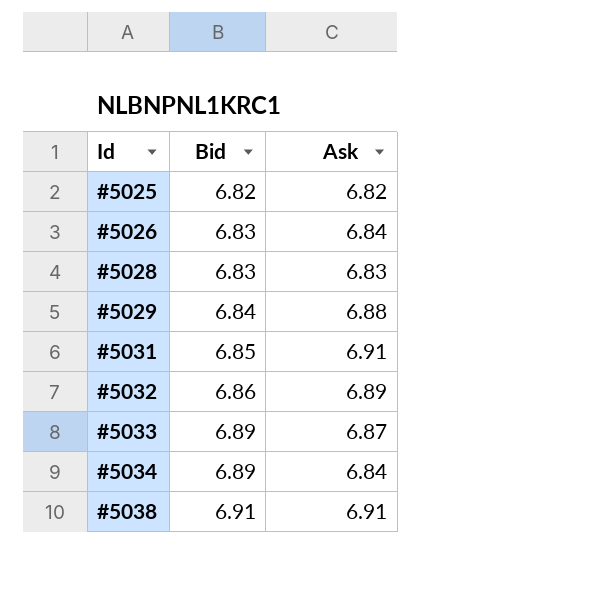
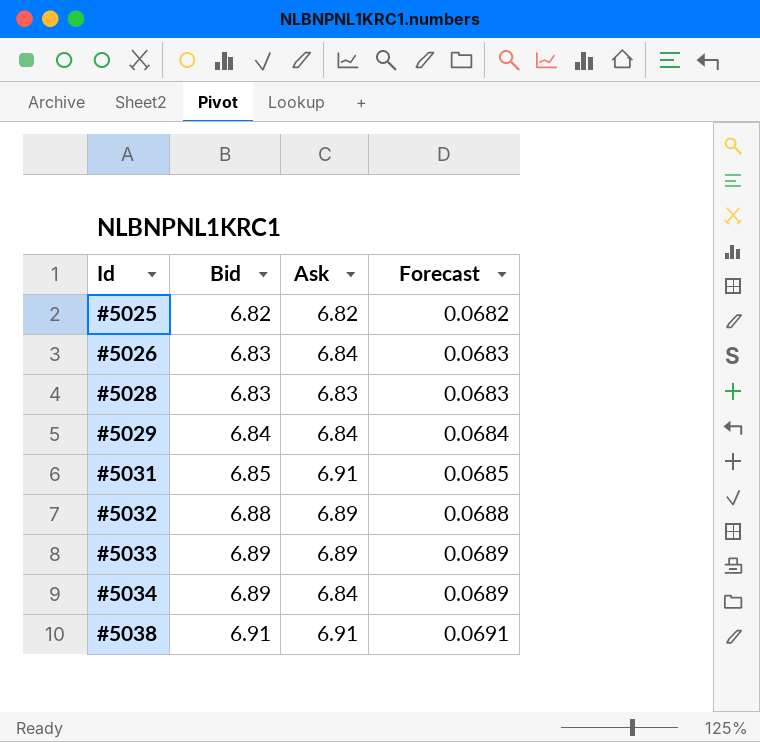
column Forecast | formula: none -> [Bid] * 0.01
#5029 | Ask: 6.88 -> 6.84
#5032 | Bid: 6.86 -> 6.88
#5033 | Ask: 6.87 -> 6.89

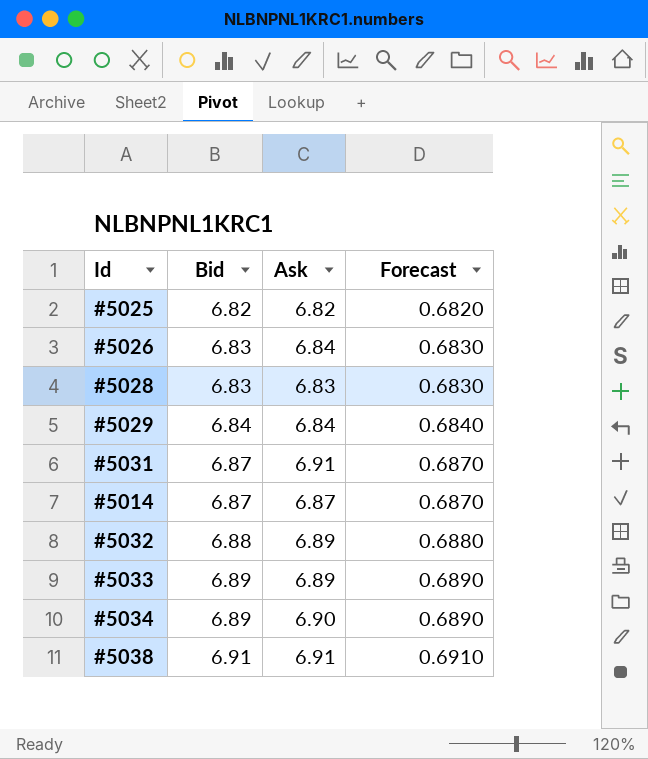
column Forecast | formula: [Bid] * 0.01 -> [Bid] * 0.1
#5031 | Bid: 6.85 -> 6.87
row #5014: none -> 6.87 | 6.87 | 0.6870
#5034 | Ask: 6.84 -> 6.90

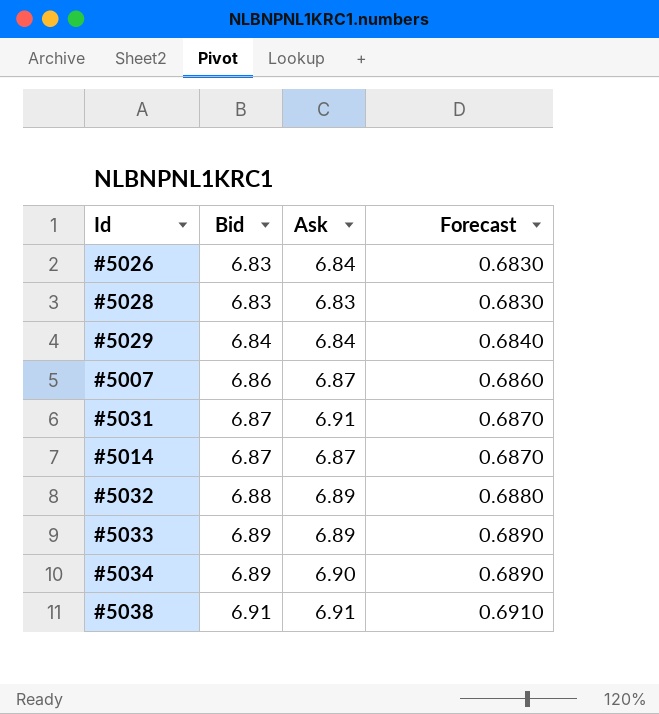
row #5025: 6.82 | 6.82 | 0.6820 -> none
row #5007: none -> 6.86 | 6.87 | 0.6860

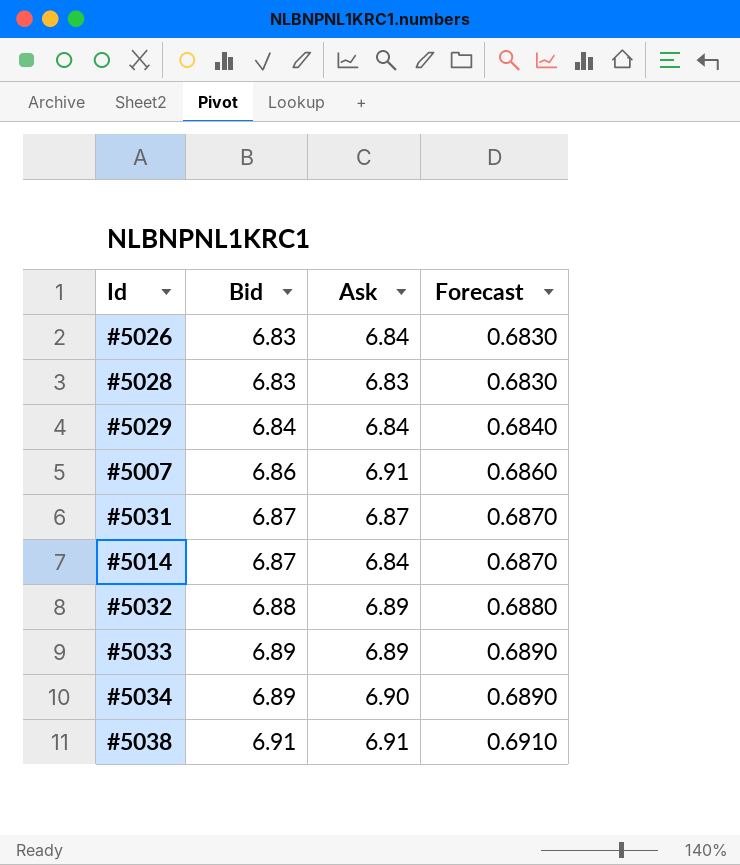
#5007 | Ask: 6.87 -> 6.91
#5031 | Ask: 6.91 -> 6.87
#5014 | Ask: 6.87 -> 6.84

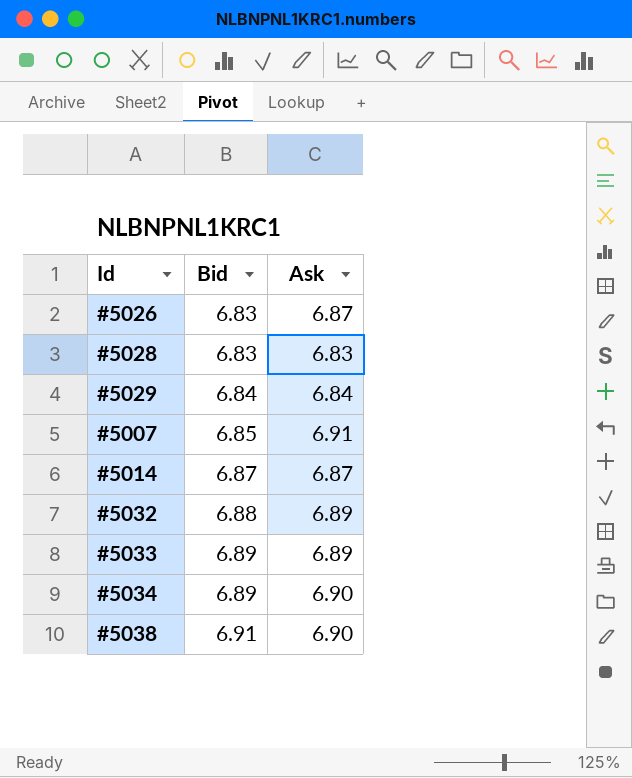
column Forecast | formula: [Bid] * 0.1 -> none
row #5031: 6.87 | 6.87 | 0.6870 -> none
#5026 | Ask: 6.84 -> 6.87
#5007 | Bid: 6.86 -> 6.85
#5014 | Ask: 6.84 -> 6.87
#5038 | Ask: 6.91 -> 6.90

